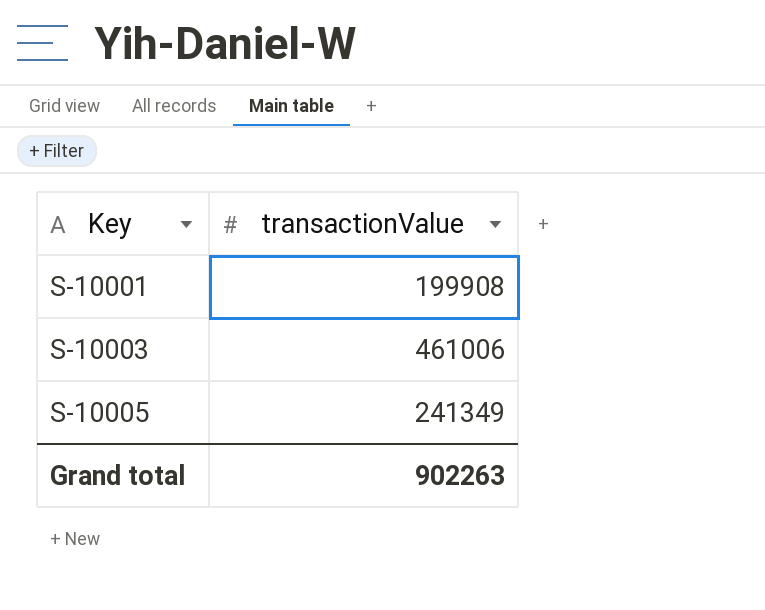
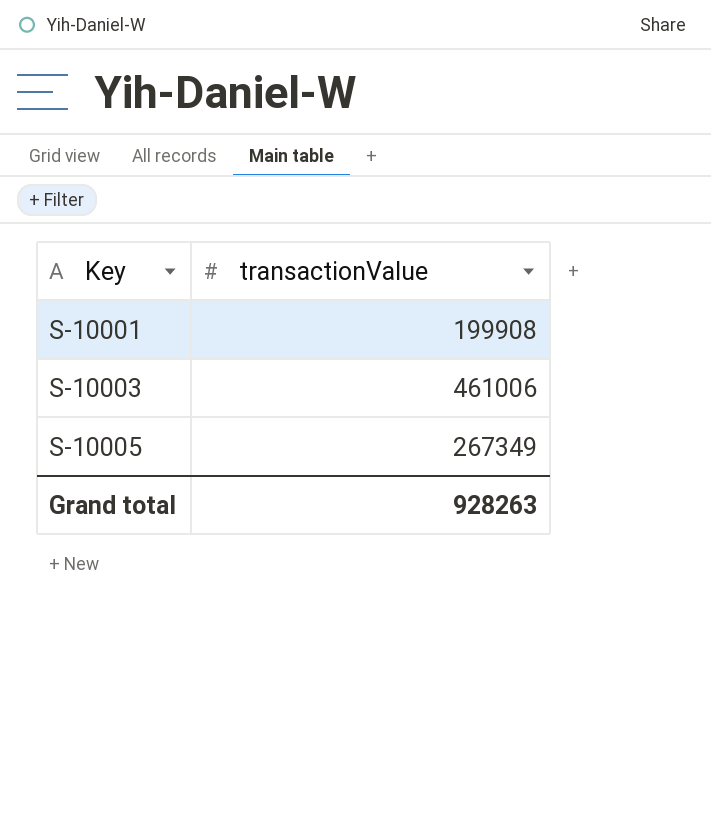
S-10005 | transactionValue: 241349 -> 267349
Grand total | transactionValue: 902263 -> 928263

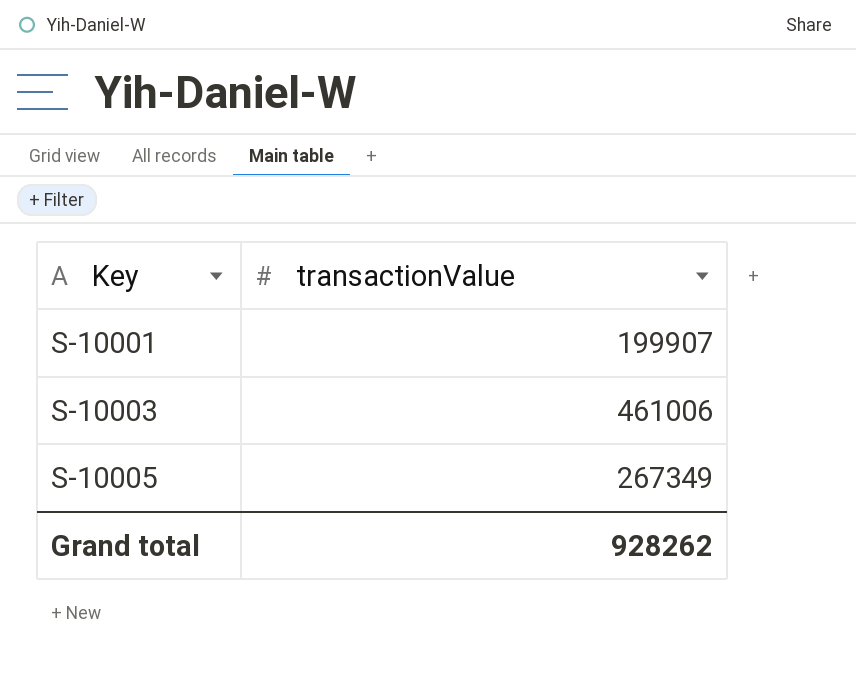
S-10001 | transactionValue: 199908 -> 199907
Grand total | transactionValue: 928263 -> 928262

